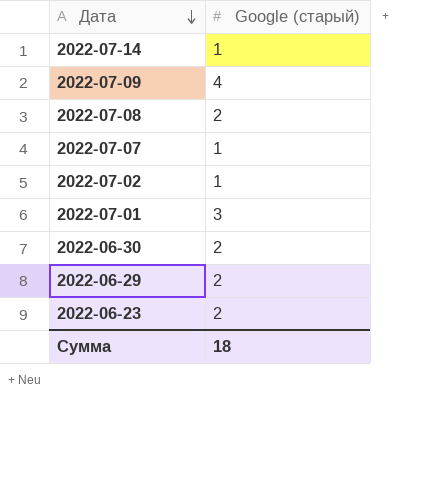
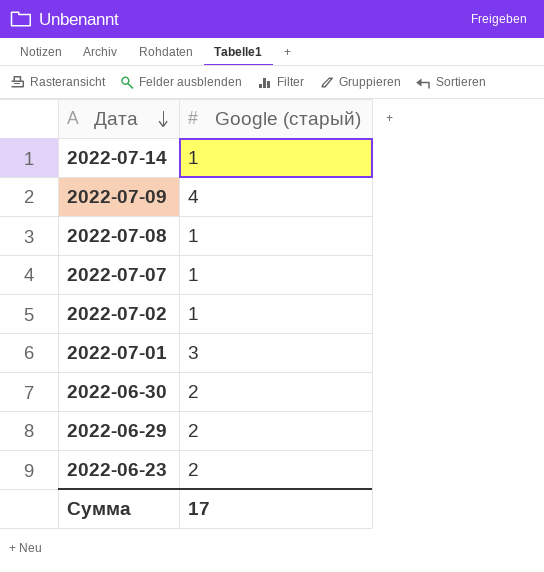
2022-07-08 | Google (старый): 2 -> 1
Сумма | Google (старый): 18 -> 17

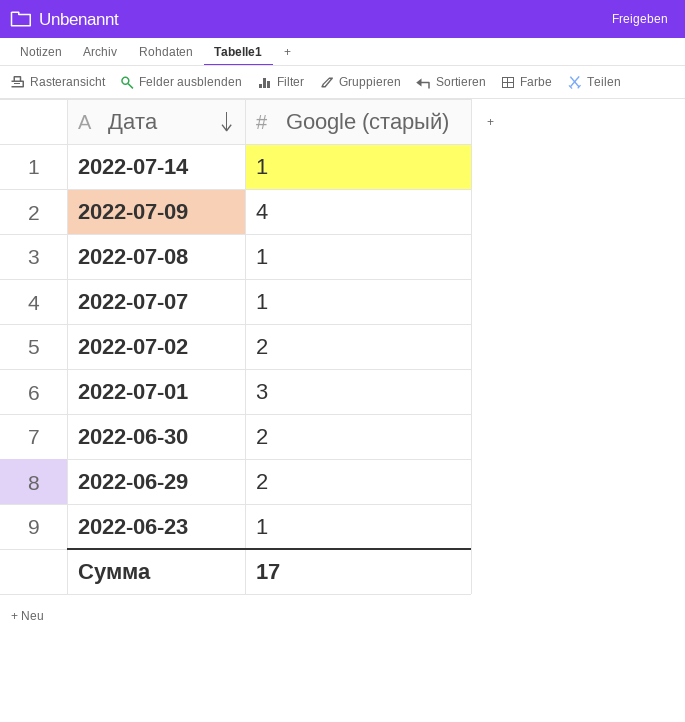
2022-07-02 | Google (старый): 1 -> 2
2022-06-23 | Google (старый): 2 -> 1

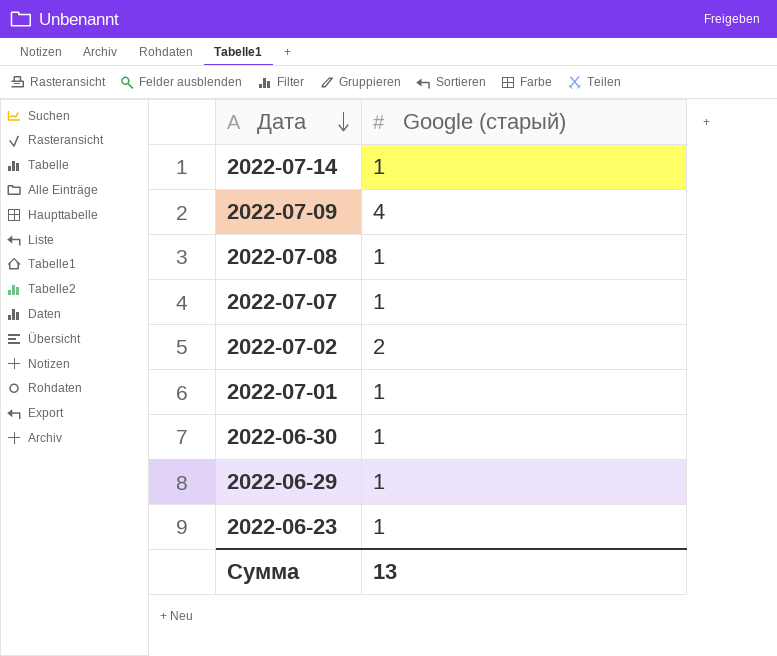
2022-07-01 | Google (старый): 3 -> 1
2022-06-30 | Google (старый): 2 -> 1
2022-06-29 | Google (старый): 2 -> 1
Сумма | Google (старый): 17 -> 13

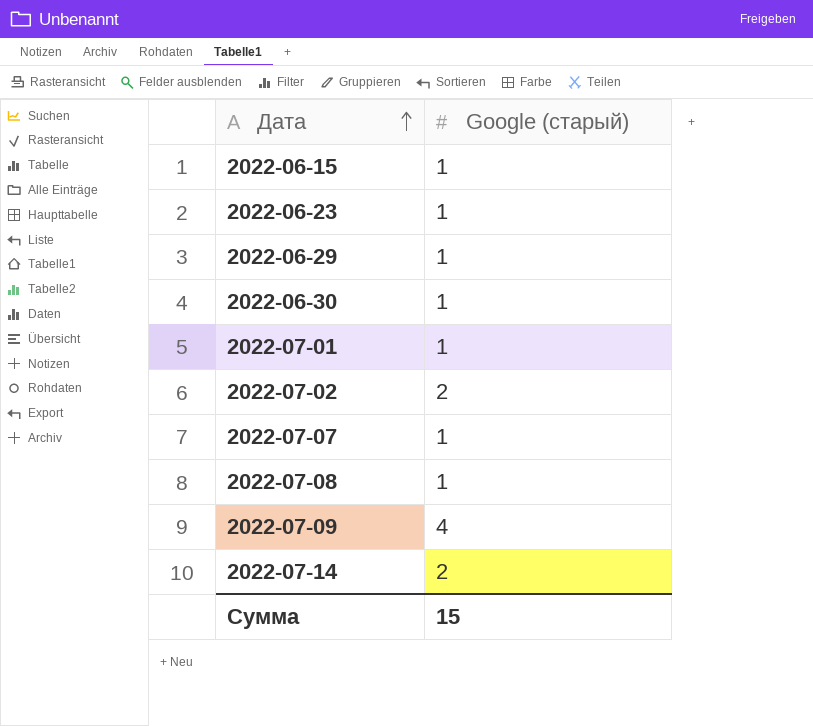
row order: Дата descending -> Дата ascending
row 2022-06-15: none -> 1
2022-07-14 | Google (старый): 1 -> 2
Сумма | Google (старый): 13 -> 15

